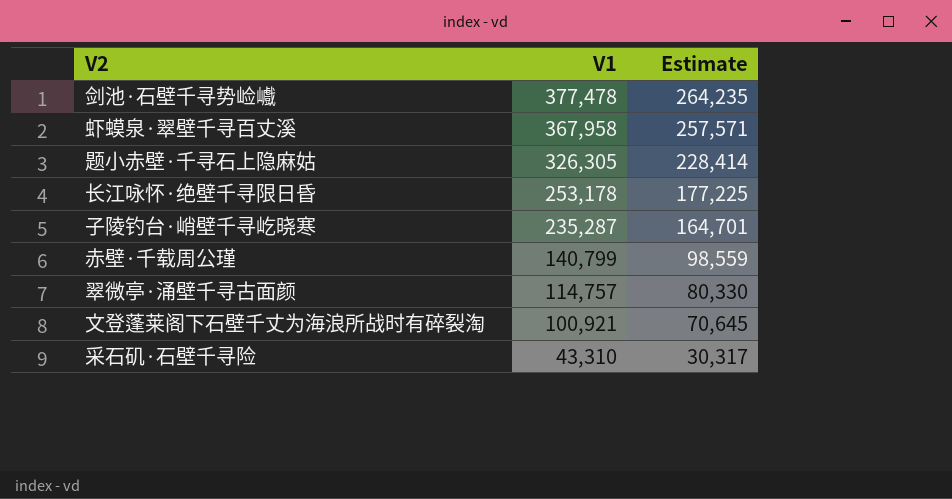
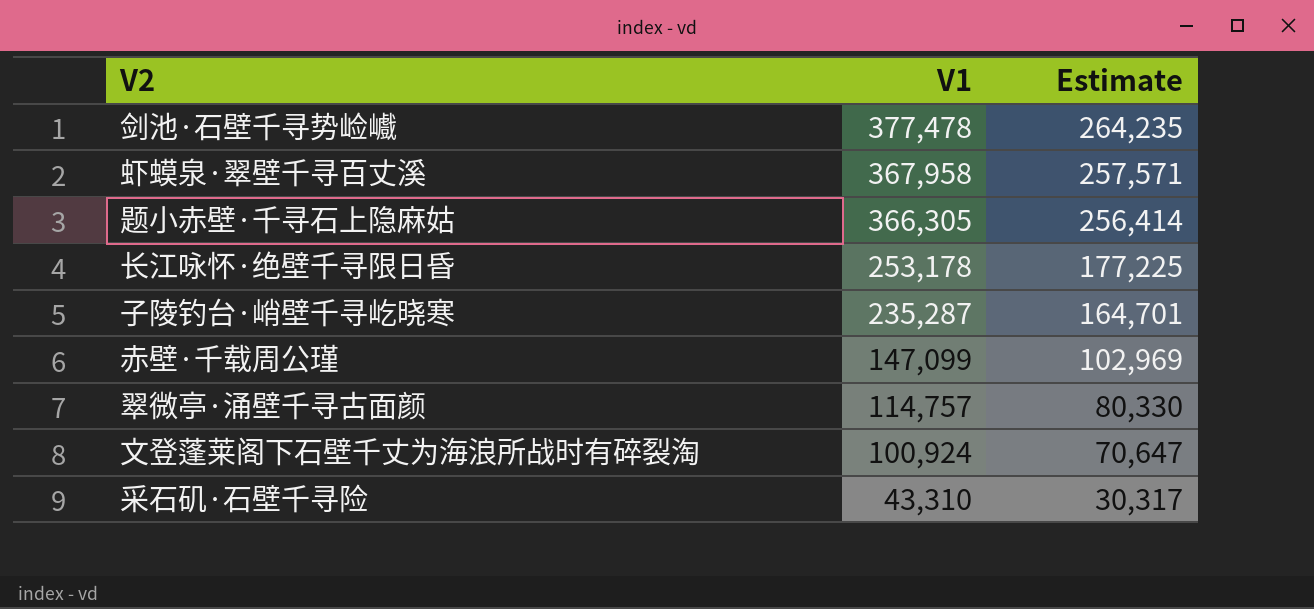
题小赤壁·千寻石上隐麻姑 | V1: 326,305 -> 366,305
题小赤壁·千寻石上隐麻姑 | Estimate: 228,414 -> 256,414
赤壁·千载周公瑾 | V1: 140,799 -> 147,099
赤壁·千载周公瑾 | Estimate: 98,559 -> 102,969
文登蓬莱阁下石壁千丈为海浪所战时有碎裂淘 | V1: 100,921 -> 100,924
文登蓬莱阁下石壁千丈为海浪所战时有碎裂淘 | Estimate: 70,645 -> 70,647

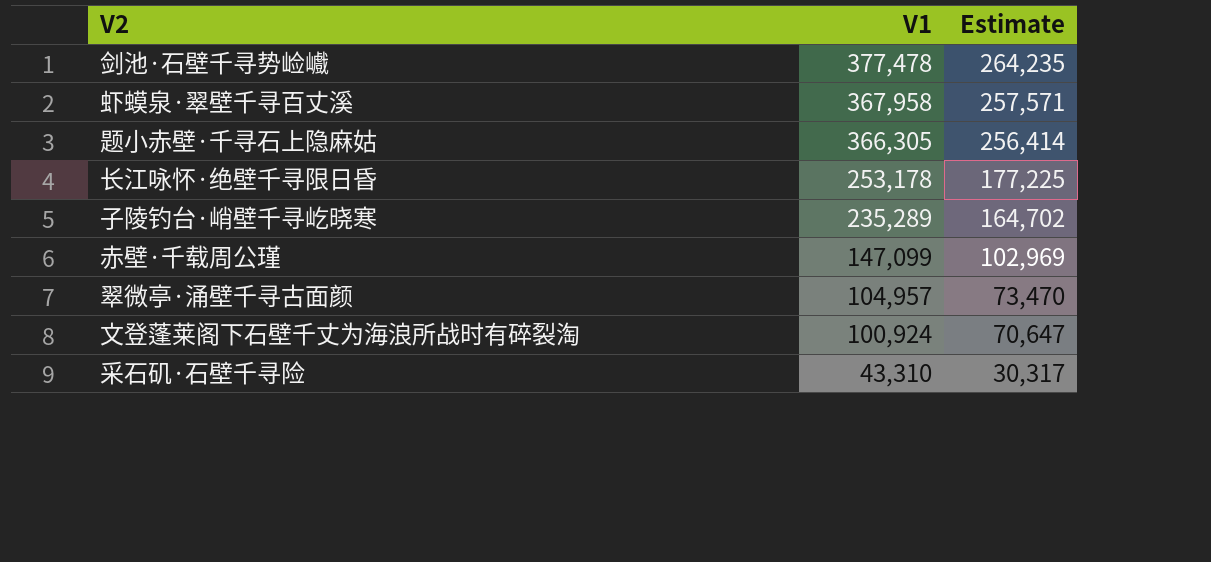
子陵钓台·峭壁千寻屹晓寒 | V1: 235,287 -> 235,289
子陵钓台·峭壁千寻屹晓寒 | Estimate: 164,701 -> 164,702
翠微亭·涌壁千寻古面颜 | V1: 114,757 -> 104,957
翠微亭·涌壁千寻古面颜 | Estimate: 80,330 -> 73,470

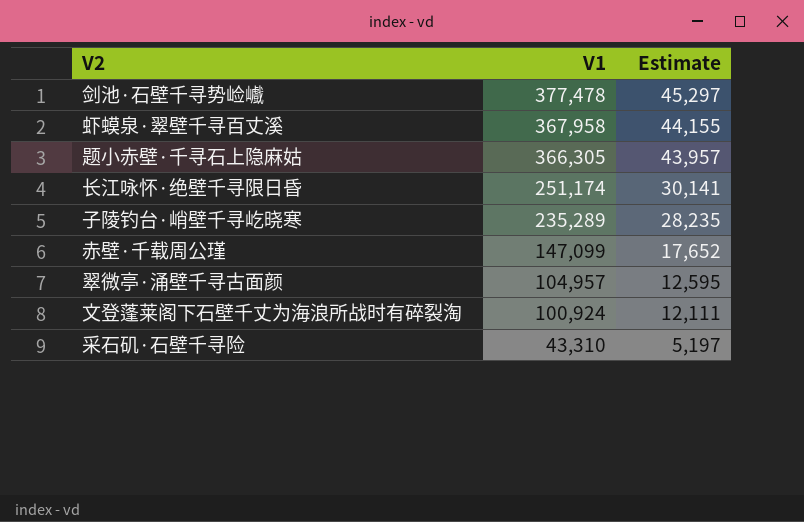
column Estimate | formula: [V1] * 0.7 -> [V1] * 0.12
长江咏怀·绝壁千寻限日昏 | V1: 253,178 -> 251,174

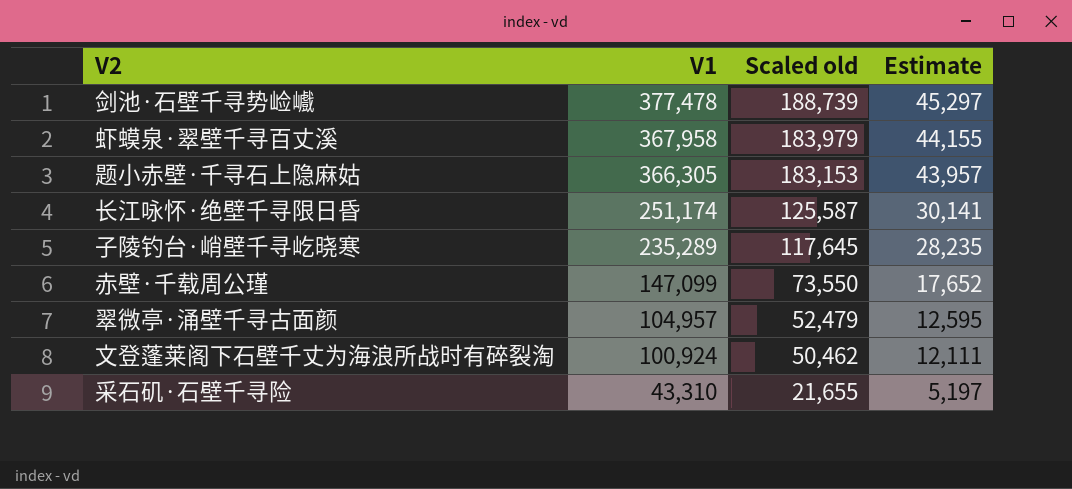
column Scaled old | formula: none -> [V1] * 0.5

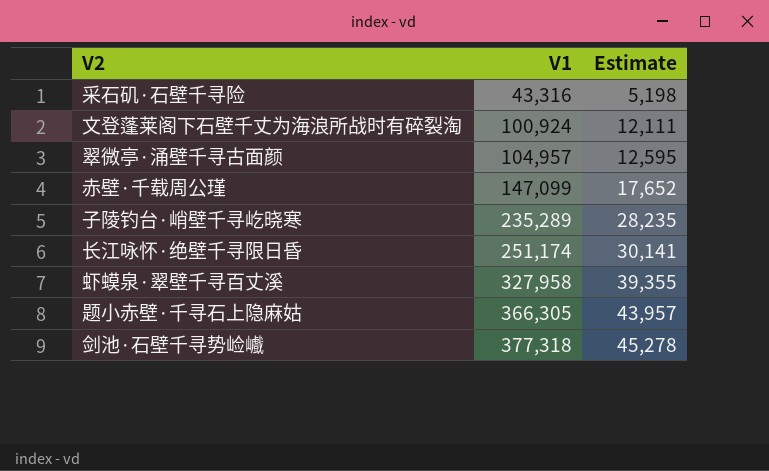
row order: V1 descending -> V1 ascending
column Scaled old | formula: [V1] * 0.5 -> none
采石矶·石壁千寻险 | V1: 43,310 -> 43,316
采石矶·石壁千寻险 | Estimate: 5,197 -> 5,198
虾蟆泉·翠壁千寻百丈溪 | V1: 367,958 -> 327,958
虾蟆泉·翠壁千寻百丈溪 | Estimate: 44,155 -> 39,355
剑池·石壁千寻势崄巇 | V1: 377,478 -> 377,318
剑池·石壁千寻势崄巇 | Estimate: 45,297 -> 45,278

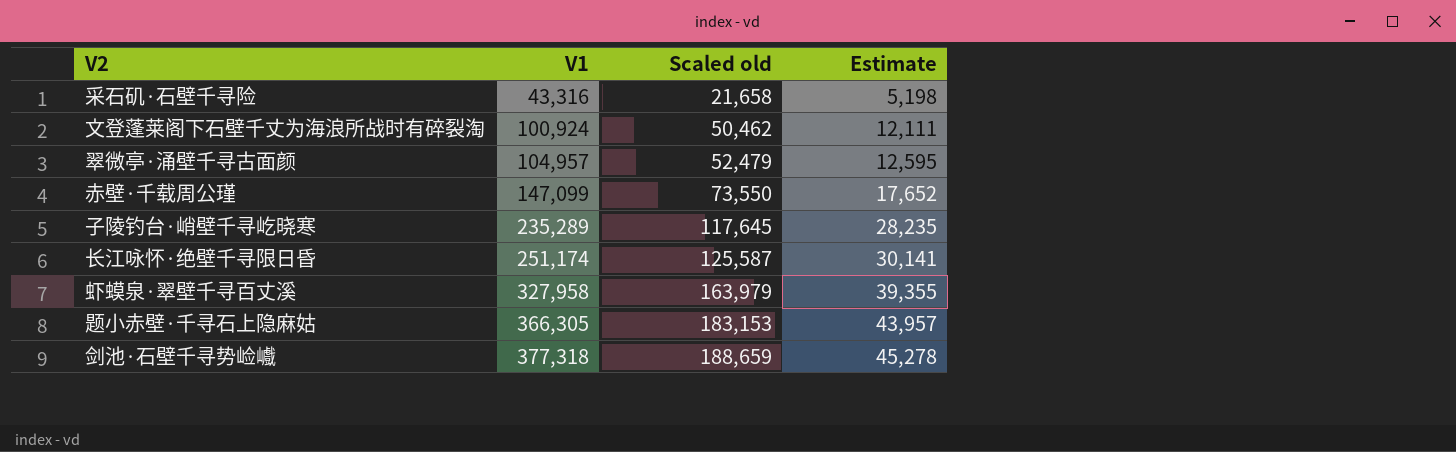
column Scaled old | formula: none -> [V1] * 0.5

